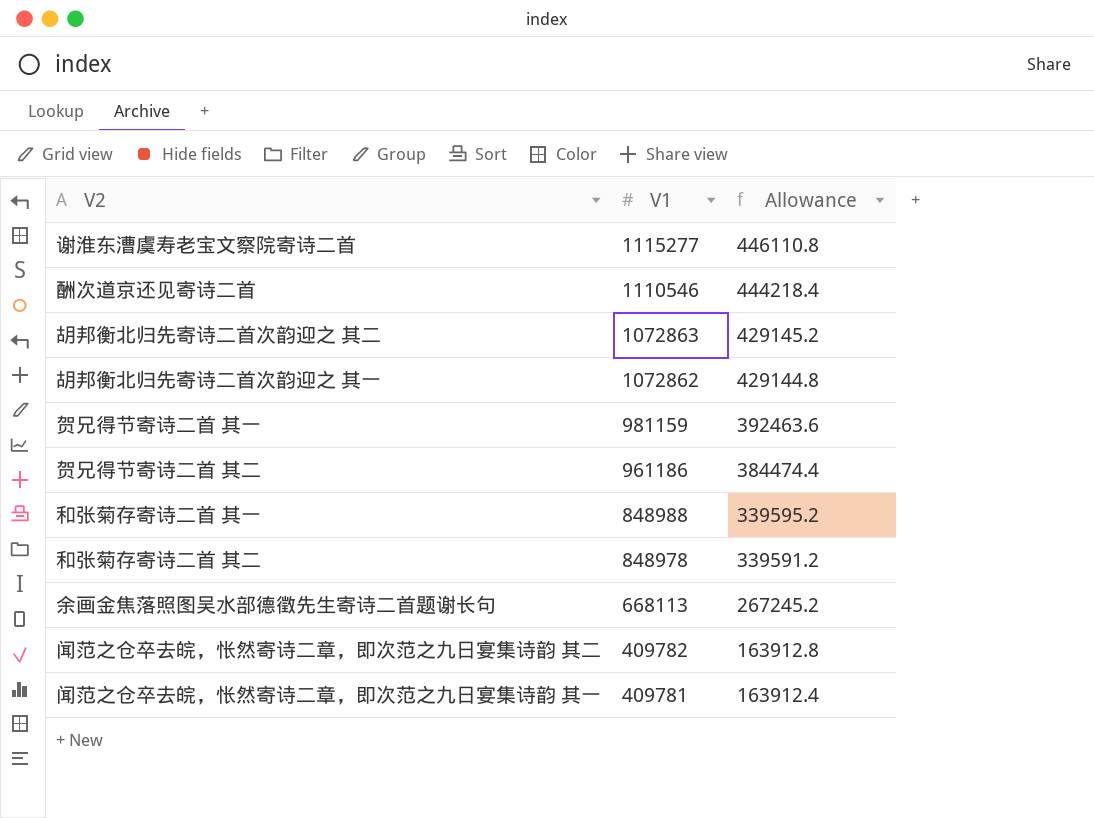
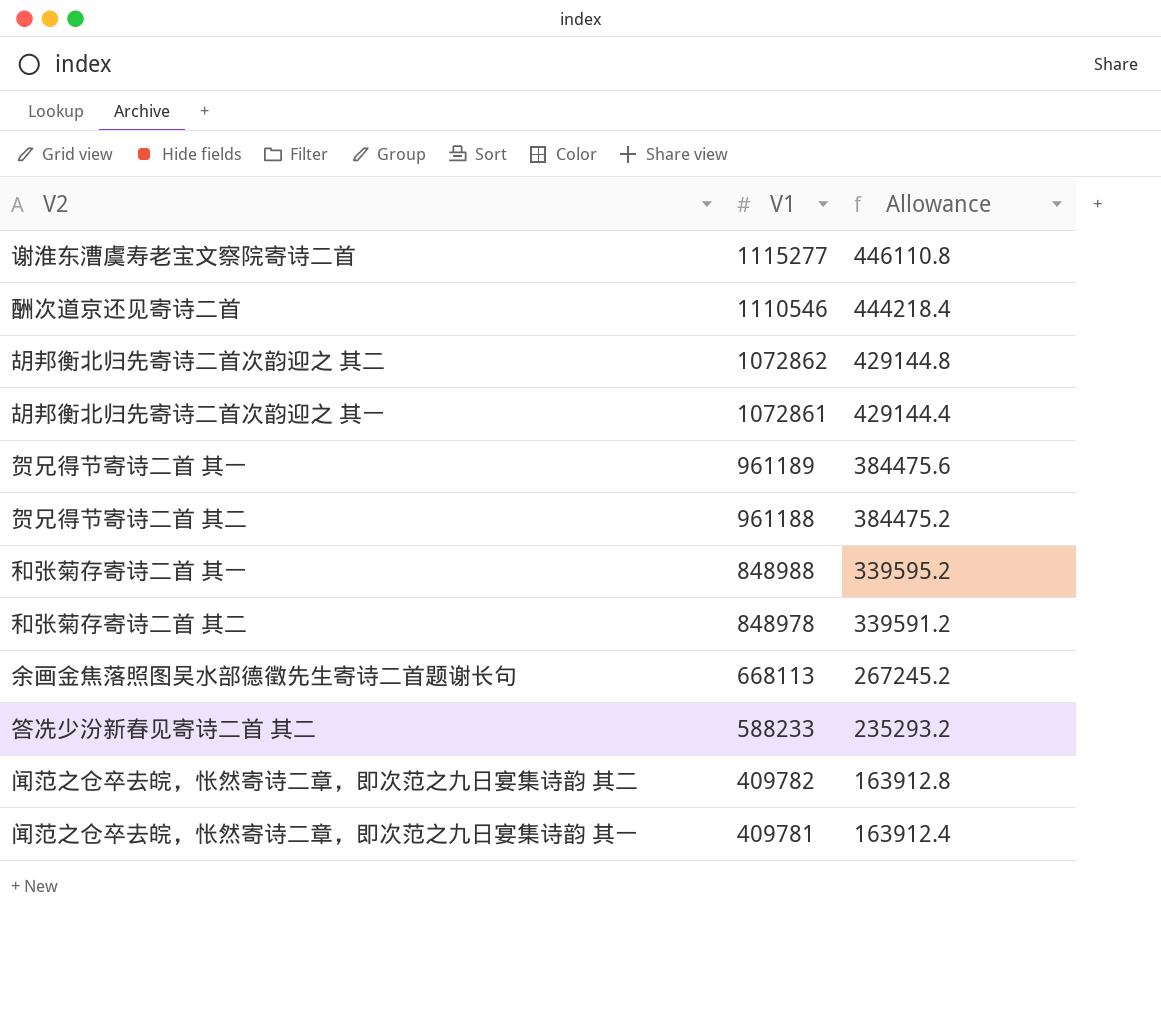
胡邦衡北归先寄诗二首次韵迎之 其二 | V1: 1072863 -> 1072862
胡邦衡北归先寄诗二首次韵迎之 其二 | Allowance: 429145.2 -> 429144.8
胡邦衡北归先寄诗二首次韵迎之 其一 | V1: 1072862 -> 1072861
胡邦衡北归先寄诗二首次韵迎之 其一 | Allowance: 429144.8 -> 429144.4
贺兄得节寄诗二首 其一 | V1: 981159 -> 961189
贺兄得节寄诗二首 其一 | Allowance: 392463.6 -> 384475.6
贺兄得节寄诗二首 其二 | V1: 961186 -> 961188
贺兄得节寄诗二首 其二 | Allowance: 384474.4 -> 384475.2
row 答冼少汾新春见寄诗二首 其二: none -> 588233 | 235293.2

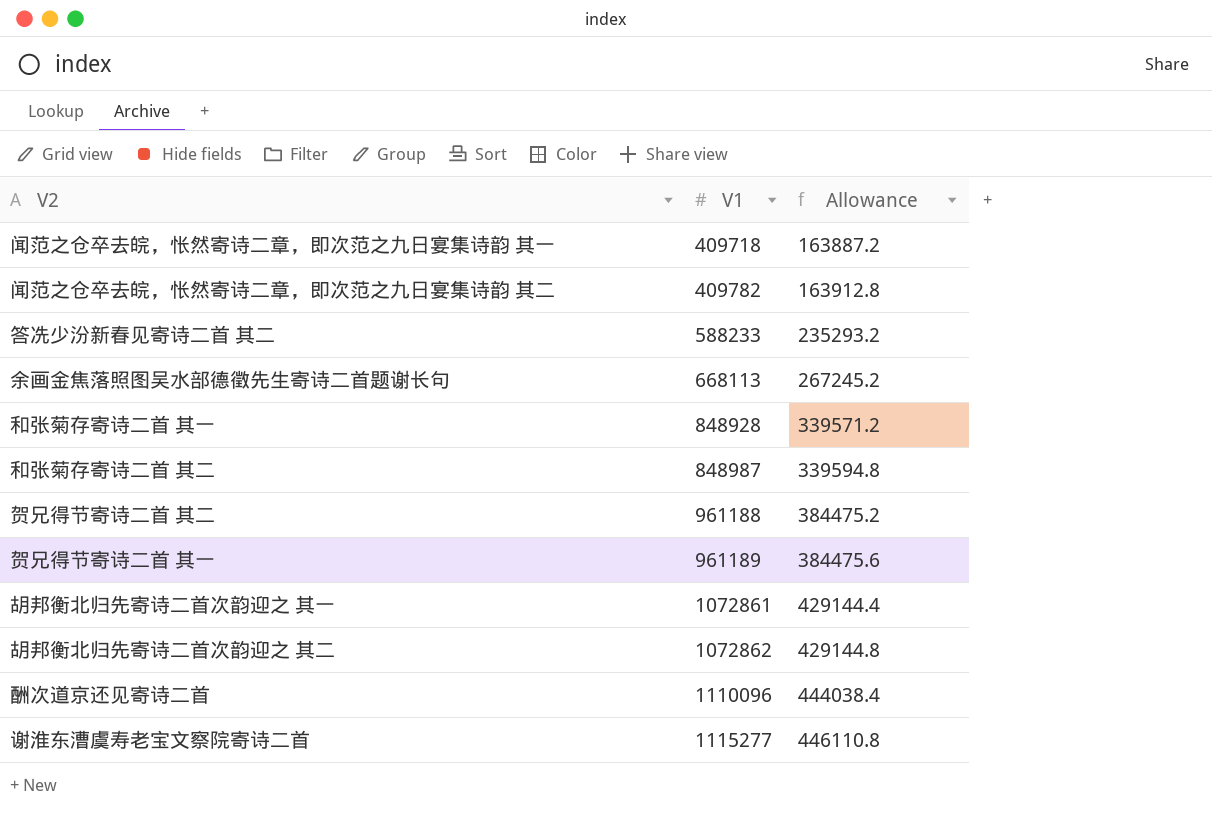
row order: V1 descending -> V1 ascending
闻范之仓卒去皖，怅然寄诗二章，即次范之九日宴集诗韵 其一 | V1: 409781 -> 409718
闻范之仓卒去皖，怅然寄诗二章，即次范之九日宴集诗韵 其一 | Allowance: 163912.4 -> 163887.2
和张菊存寄诗二首 其一 | V1: 848988 -> 848928
和张菊存寄诗二首 其一 | Allowance: 339595.2 -> 339571.2
和张菊存寄诗二首 其二 | V1: 848978 -> 848987
和张菊存寄诗二首 其二 | Allowance: 339591.2 -> 339594.8
酬次道京还见寄诗二首 | V1: 1110546 -> 1110096
酬次道京还见寄诗二首 | Allowance: 444218.4 -> 444038.4

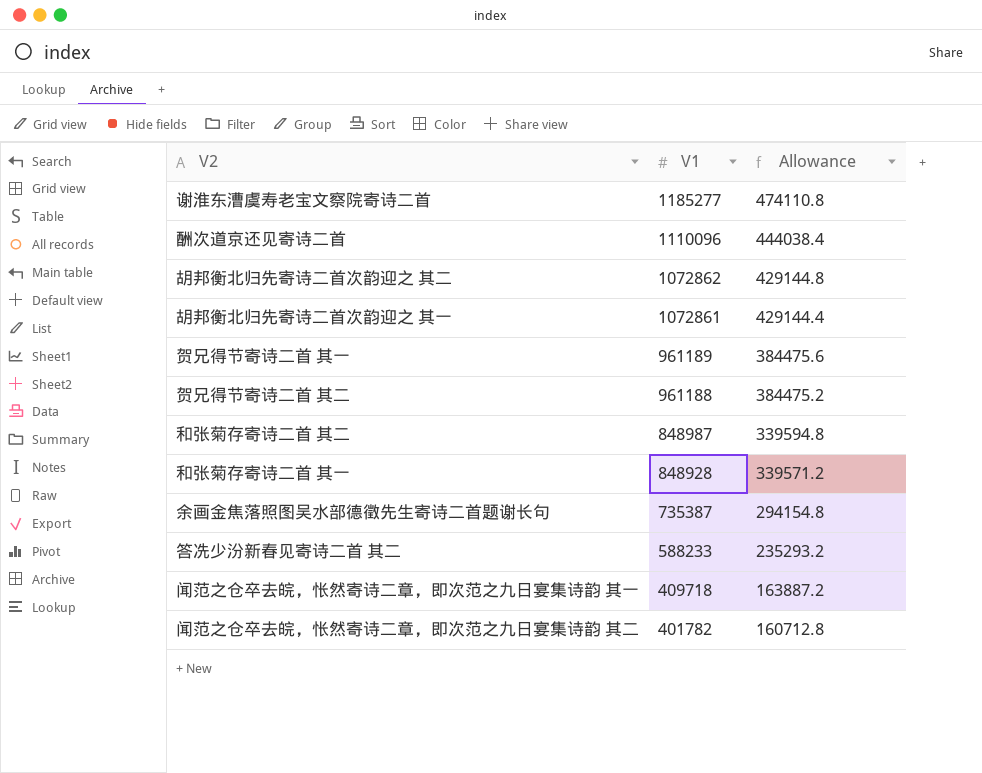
row order: V1 ascending -> V1 descending
谢淮东漕虞寿老宝文察院寄诗二首 | V1: 1115277 -> 1185277
谢淮东漕虞寿老宝文察院寄诗二首 | Allowance: 446110.8 -> 474110.8
余画金焦落照图吴水部德徵先生寄诗二首题谢长句 | V1: 668113 -> 735387
余画金焦落照图吴水部德徵先生寄诗二首题谢长句 | Allowance: 267245.2 -> 294154.8
闻范之仓卒去皖，怅然寄诗二章，即次范之九日宴集诗韵 其二 | V1: 409782 -> 401782
闻范之仓卒去皖，怅然寄诗二章，即次范之九日宴集诗韵 其二 | Allowance: 163912.8 -> 160712.8

